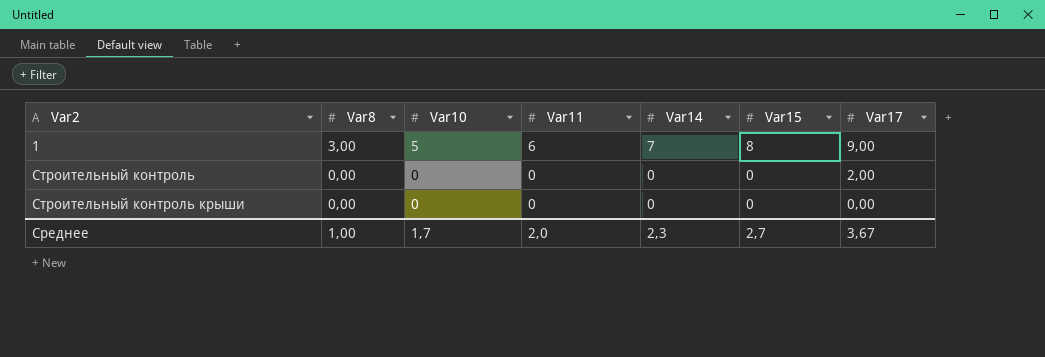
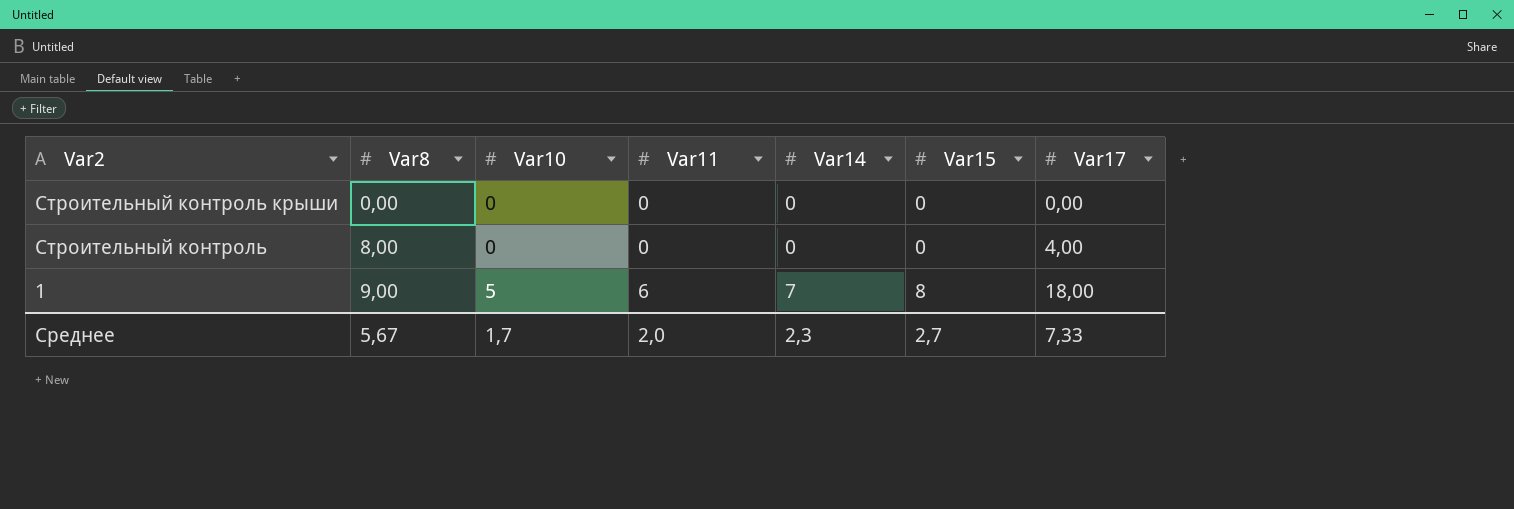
row order: Var2 ascending -> Var2 descending
Строительный контроль | Var8: 0,00 -> 8,00
Строительный контроль | Var17: 2,00 -> 4,00
1 | Var8: 3,00 -> 9,00
1 | Var17: 9,00 -> 18,00
Среднее | Var8: 1,00 -> 5,67
Среднее | Var17: 3,67 -> 7,33

